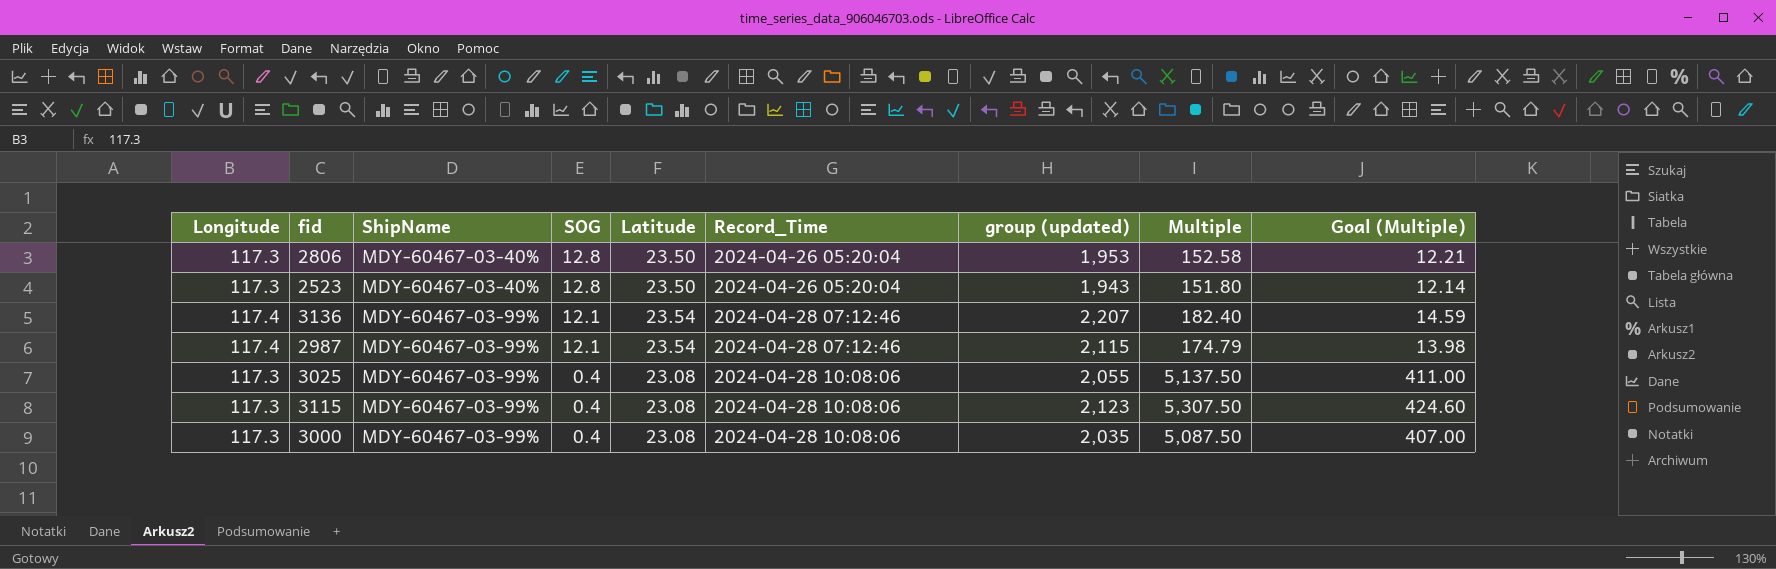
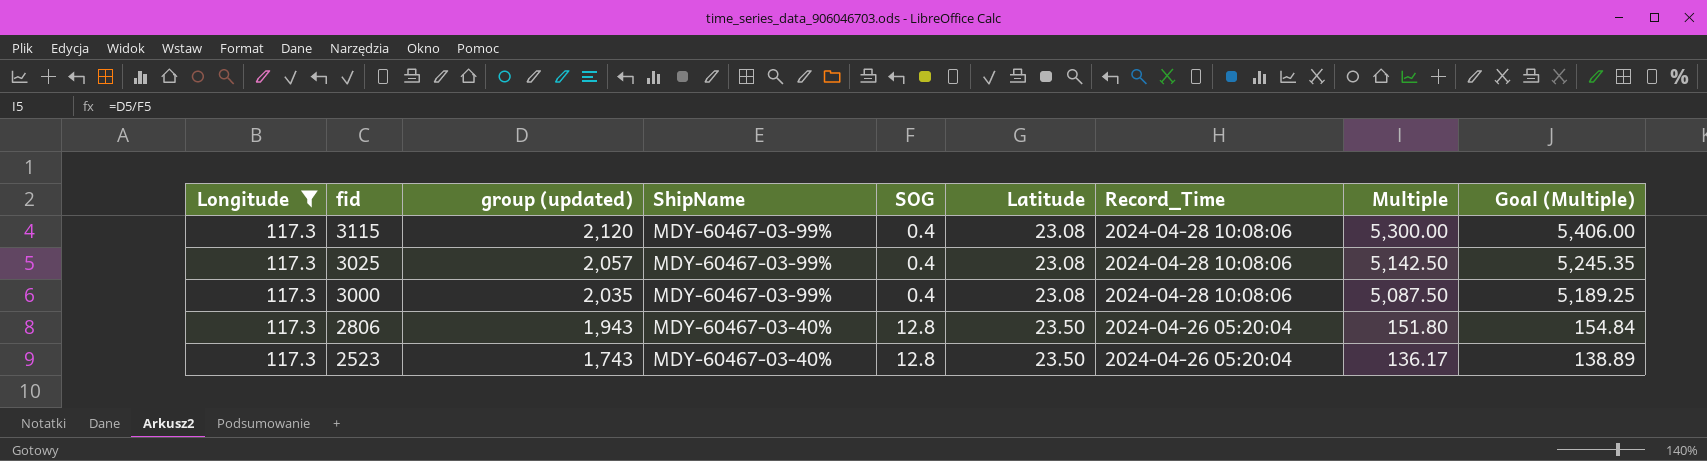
filter: none -> Longitude = 117.3
row order: ShipName ascending -> fid descending
column group (updated) | position: 7 -> 3
column Goal (Multiple) | formula: [Multiple] * 0.08 -> [Multiple] * 1.02
3115 | group (updated): 2,123 -> 2,120
3115 | Multiple: 5,307.50 -> 5,300.00
3025 | group (updated): 2,055 -> 2,057
3025 | Multiple: 5,137.50 -> 5,142.50
2806 | group (updated): 1,953 -> 1,943
2806 | Multiple: 152.58 -> 151.80
2523 | group (updated): 1,943 -> 1,743
2523 | Multiple: 151.80 -> 136.17

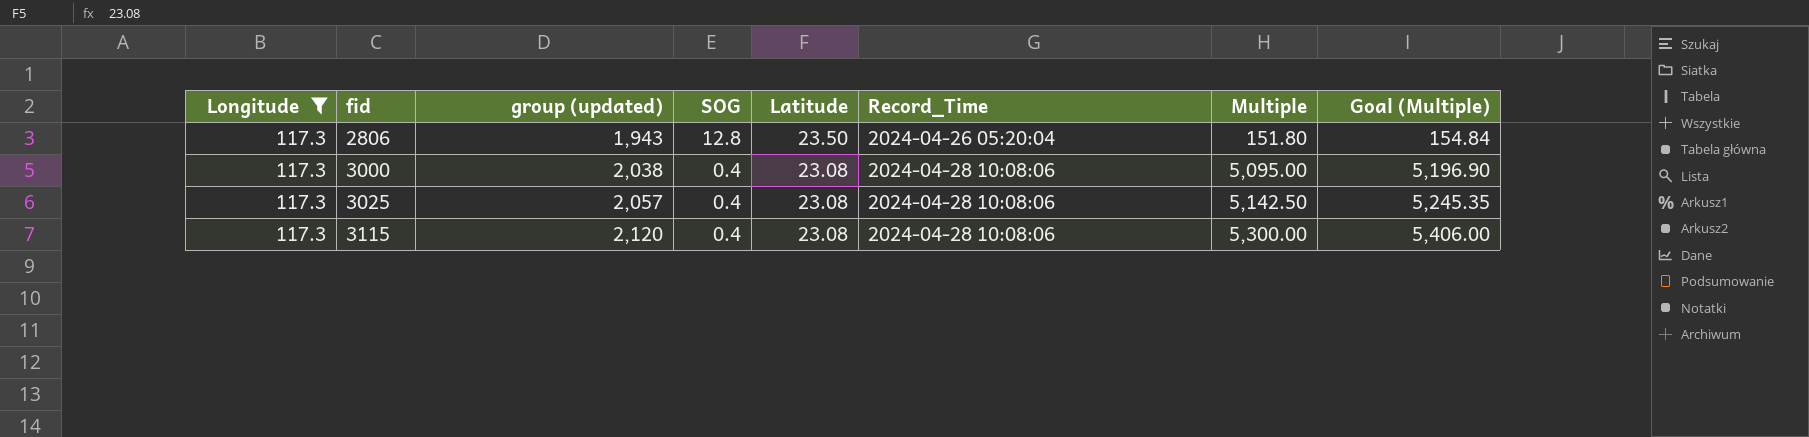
row order: fid descending -> fid ascending
column ShipName | position: 4 -> none
row 2523: 117.3 | 1,743 | MDY-60467-03-40% | 12.8 | 23.50 | 2024-04-26 05:20:04 | 136.17 | 138.89 -> none
3000 | group (updated): 2,035 -> 2,038
3000 | Multiple: 5,087.50 -> 5,095.00
3000 | Goal (Multiple): 5,189.25 -> 5,196.90

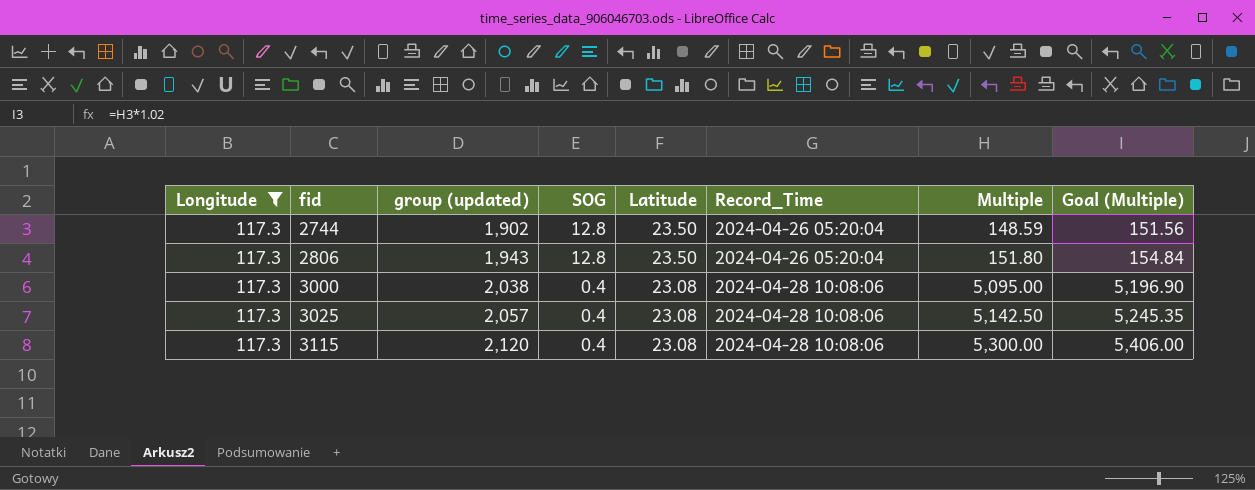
row 2744: none -> 117.3 | 1,902 | 12.8 | 23.50 | 2024-04-26 05:20:04 | 148.59 | 151.56

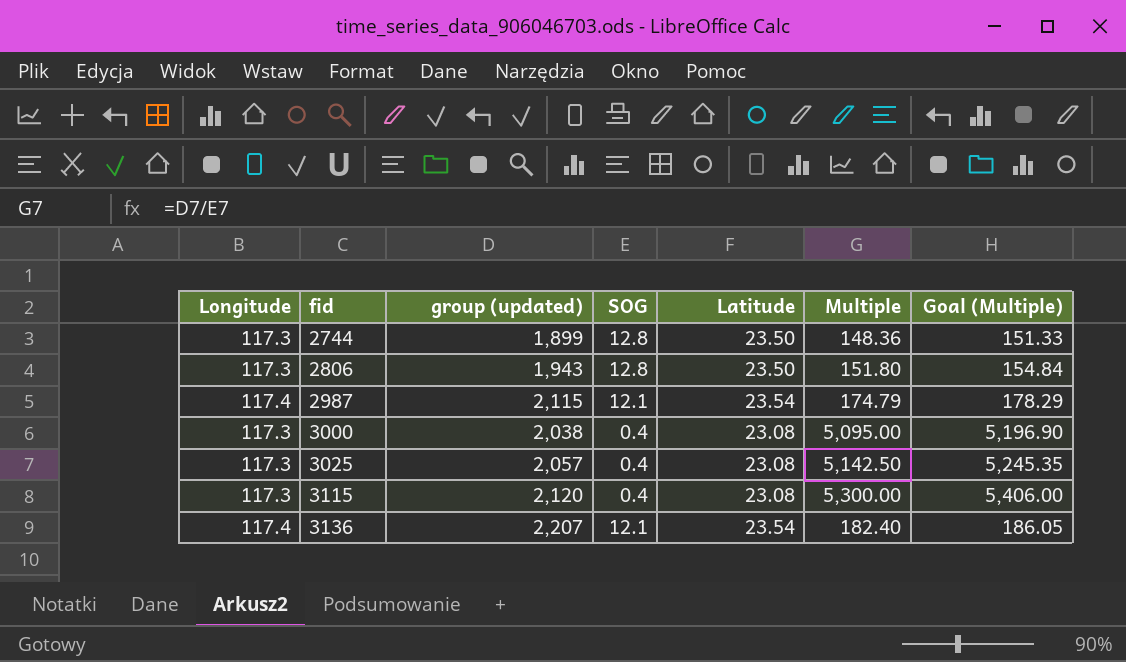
filter: Longitude = 117.3 -> none
column Record_Time | position: 6 -> none
2744 | group (updated): 1,902 -> 1,899
2744 | Multiple: 148.59 -> 148.36
2744 | Goal (Multiple): 151.56 -> 151.33

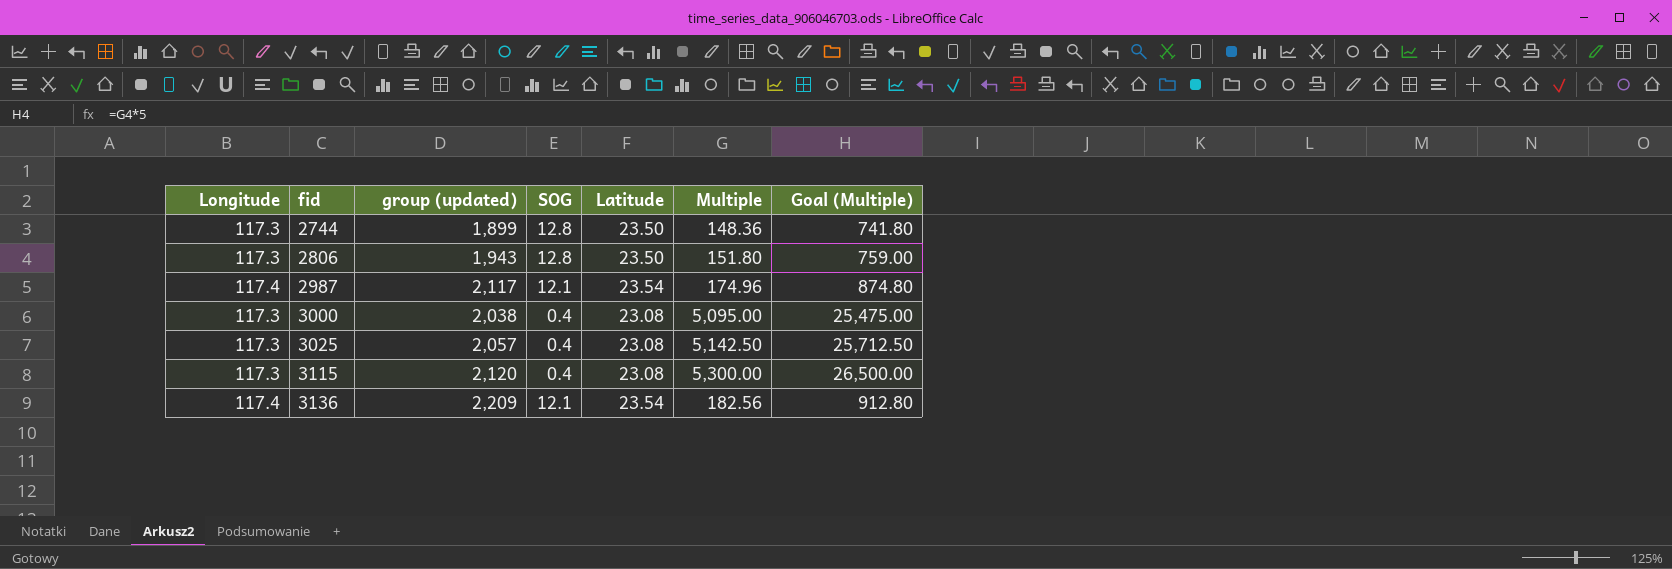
column Goal (Multiple) | formula: [Multiple] * 1.02 -> [Multiple] * 5
2987 | group (updated): 2,115 -> 2,117
2987 | Multiple: 174.79 -> 174.96
3136 | group (updated): 2,207 -> 2,209
3136 | Multiple: 182.40 -> 182.56

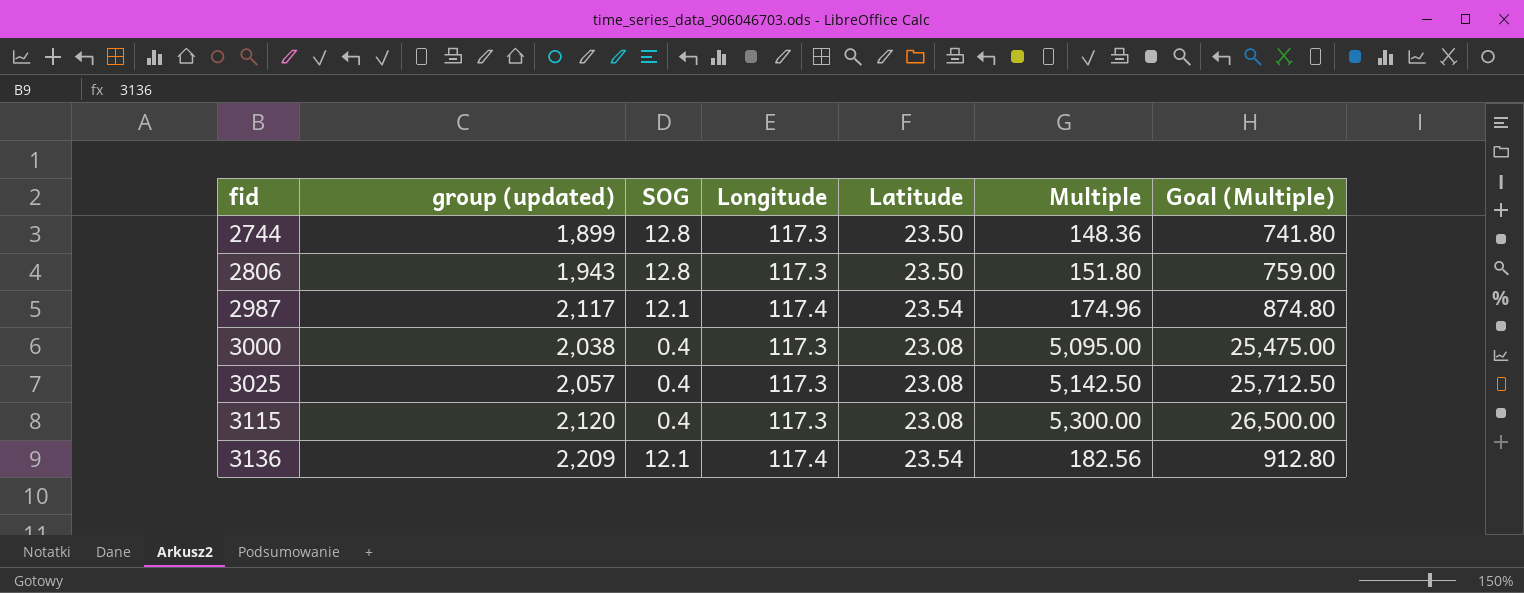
column Longitude | position: 1 -> 4

